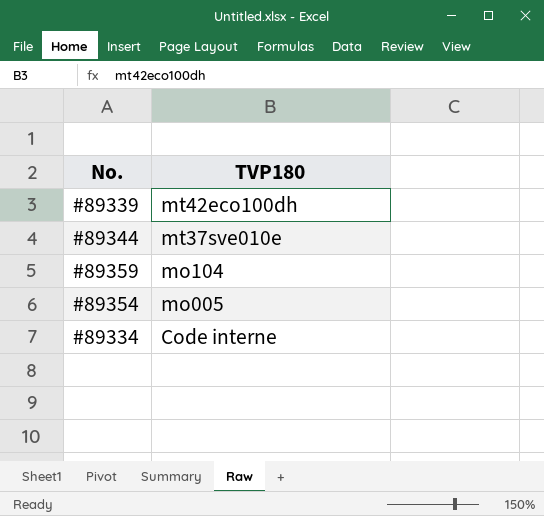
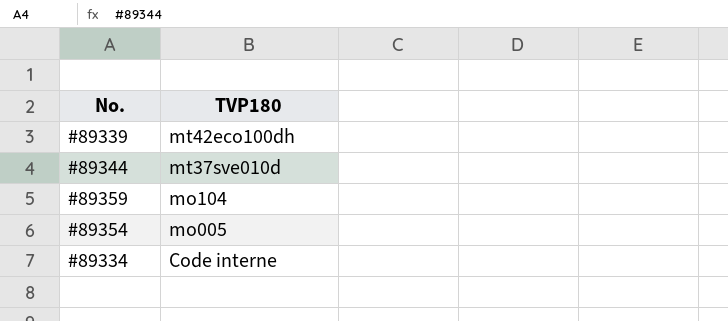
#89344 | TVP180: mt37sve010e -> mt37sve010d

